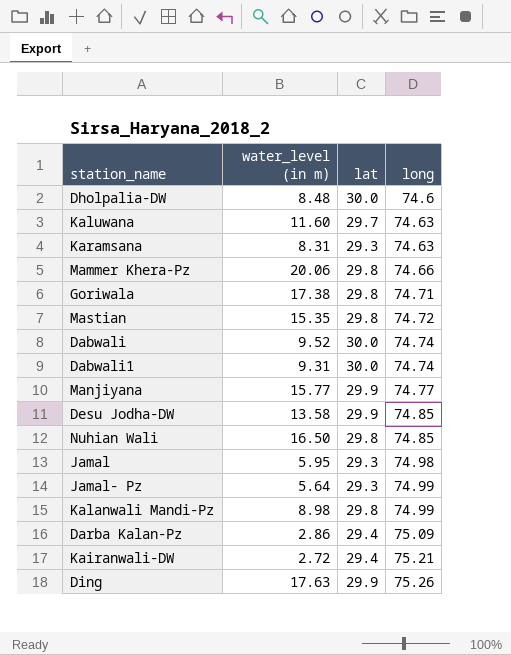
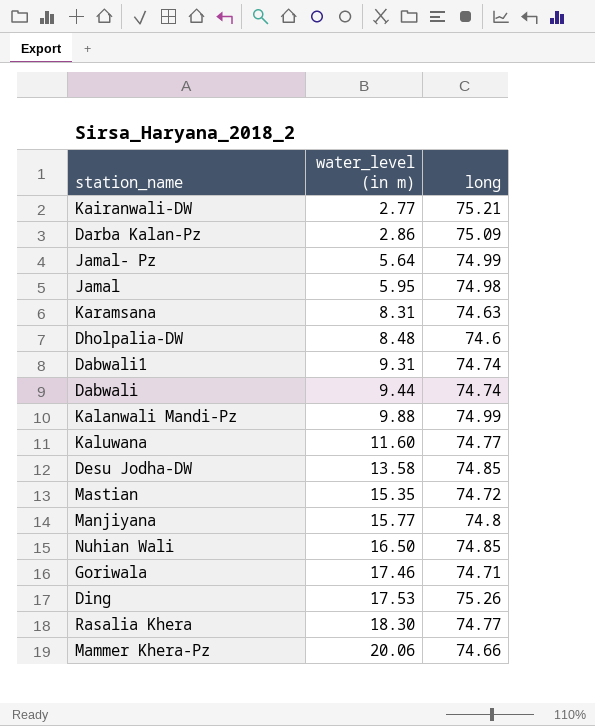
row order: long ascending -> water_level (in m) ascending
column lat | position: 3 -> none
Kairanwali-DW | water_level (in m): 2.72 -> 2.77
Dabwali | water_level (in m): 9.52 -> 9.44
Kalanwali Mandi-Pz | water_level (in m): 8.98 -> 9.88
Kaluwana | long: 74.63 -> 74.77
Manjiyana | long: 74.77 -> 74.8
Goriwala | water_level (in m): 17.38 -> 17.46
Ding | water_level (in m): 17.63 -> 17.53
row Rasalia Khera: none -> 18.30 | 74.77

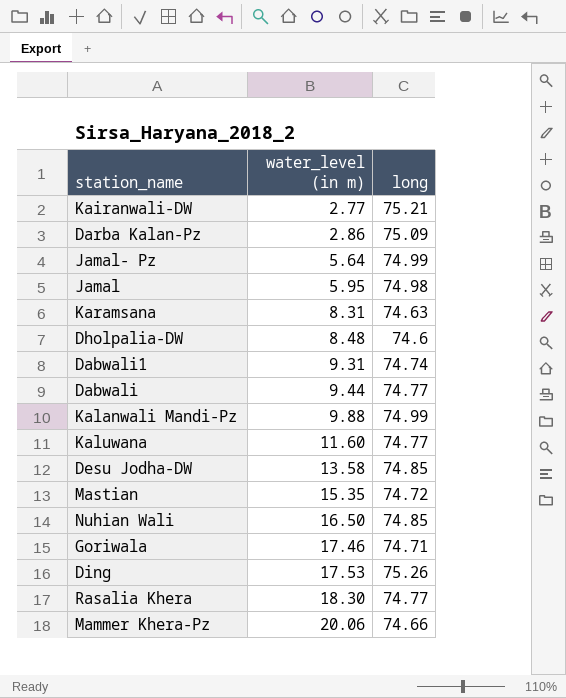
row Manjiyana: 15.77 | 74.8 -> none
Dabwali | long: 74.74 -> 74.77

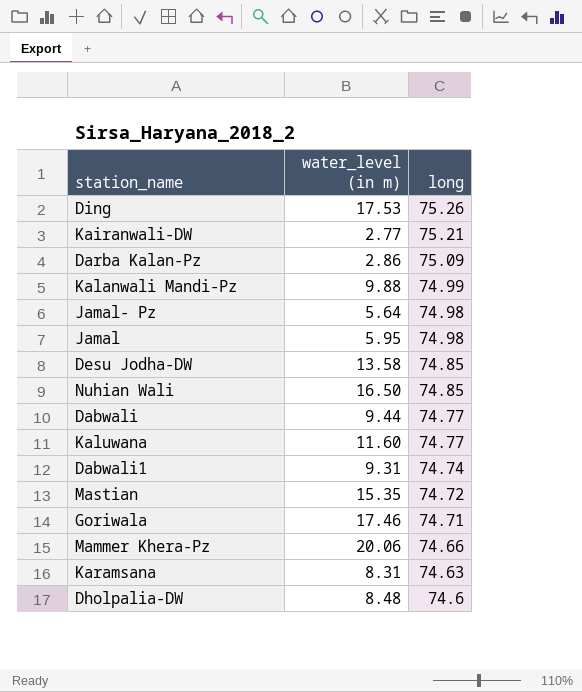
row order: water_level (in m) ascending -> long descending
row Rasalia Khera: 18.30 | 74.77 -> none
Jamal- Pz | long: 74.99 -> 74.98

